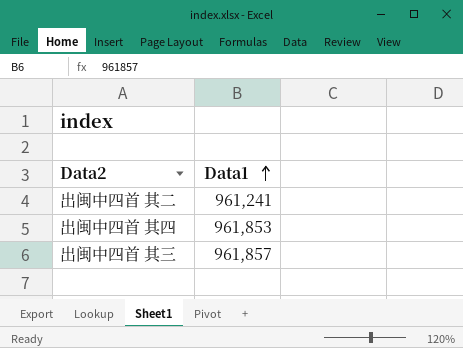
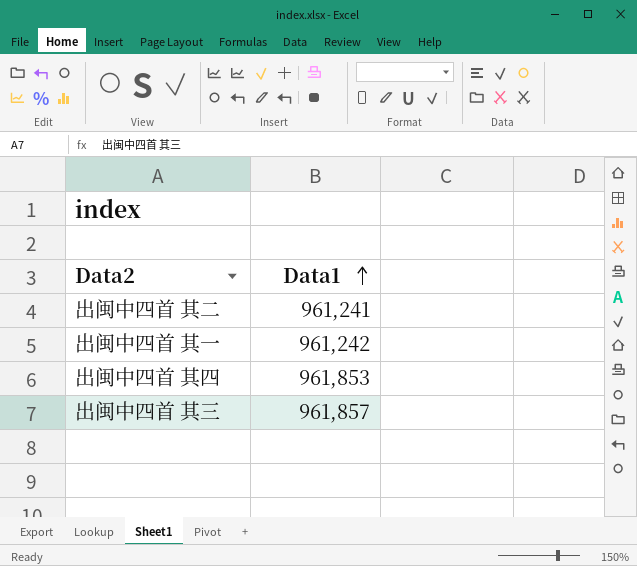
row 出闽中四首 其一: none -> 961,242

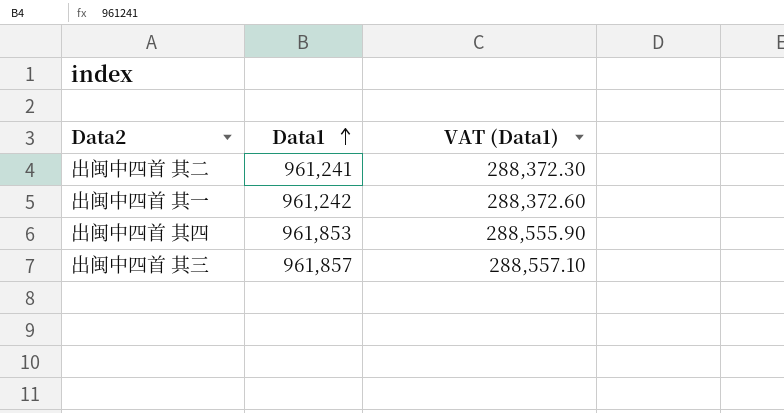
column VAT (Data1) | formula: none -> [Data1] * 0.3

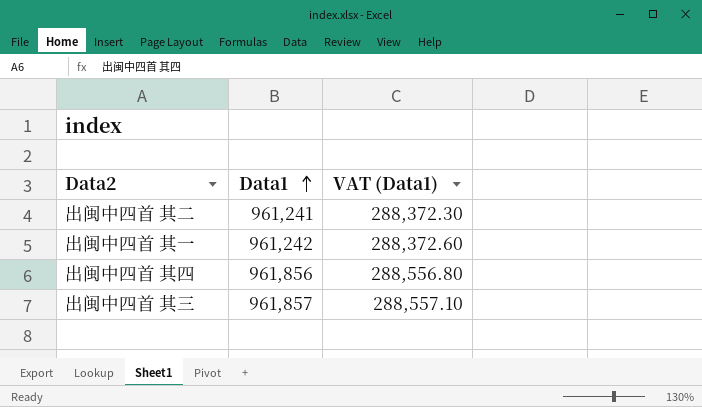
出闽中四首 其四 | Data1: 961,853 -> 961,856
出闽中四首 其四 | VAT (Data1): 288,555.90 -> 288,556.80

